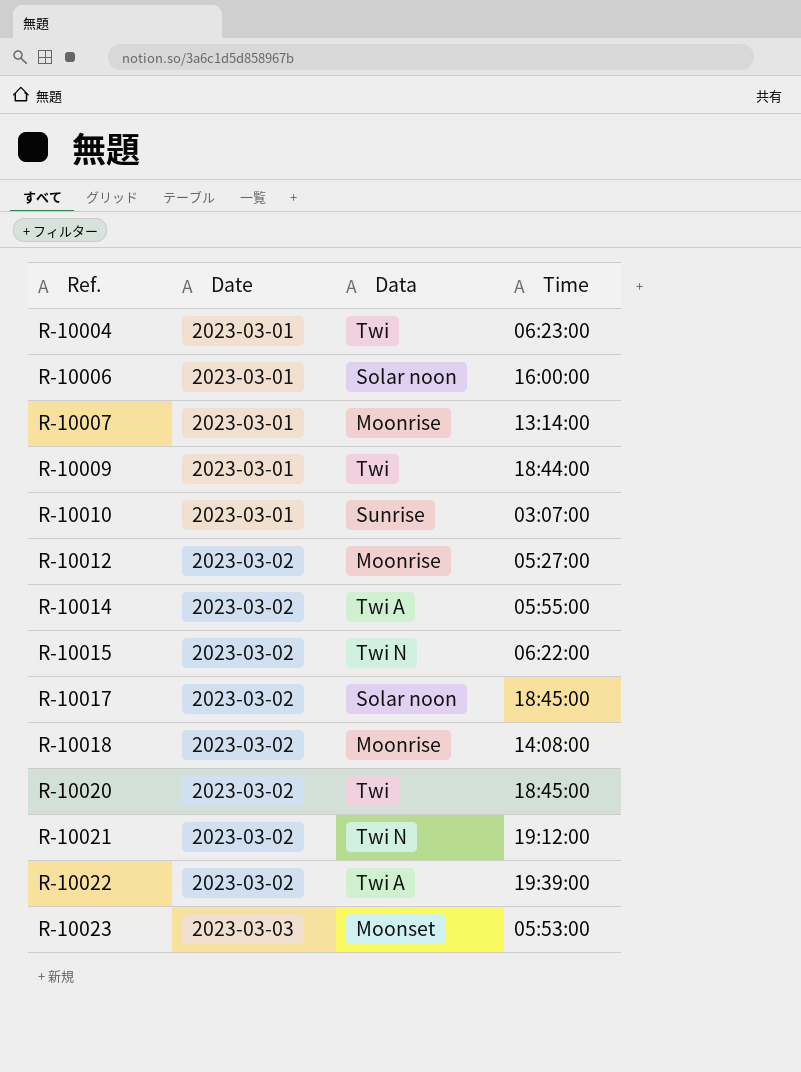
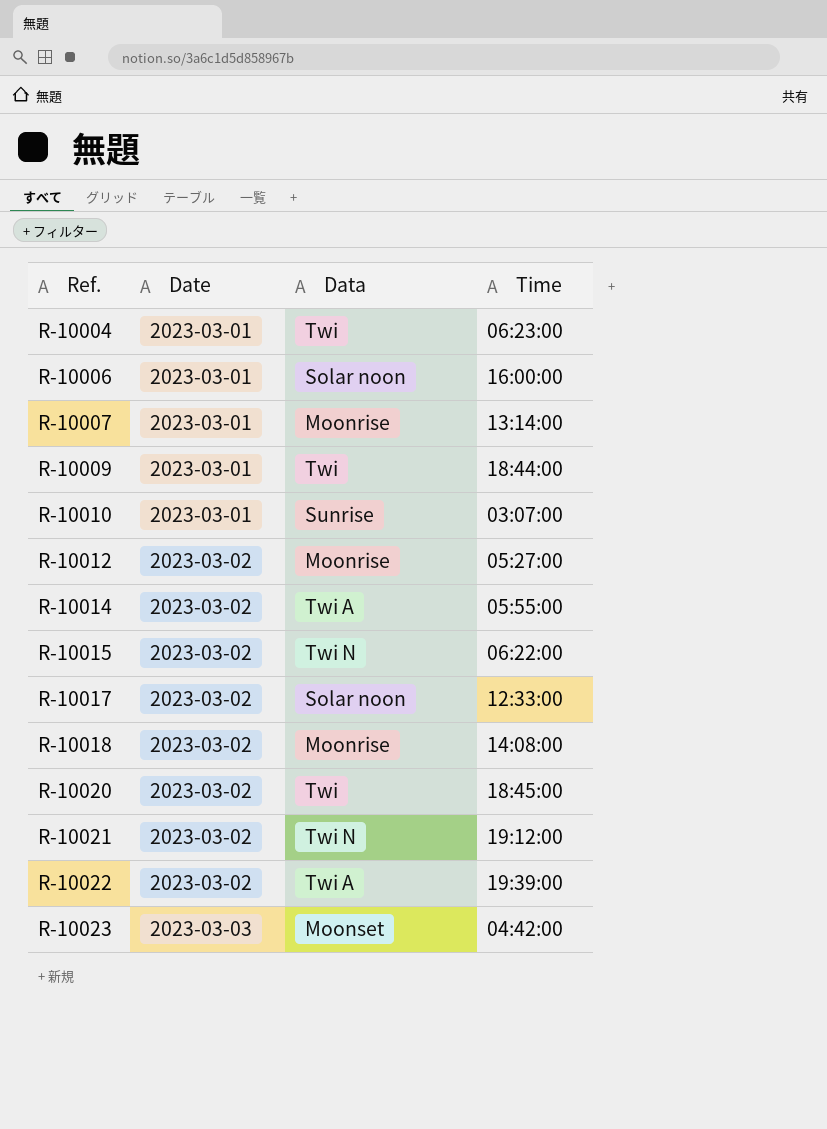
R-10017 | Time: 18:45:00 -> 12:33:00
R-10023 | Time: 05:53:00 -> 04:42:00

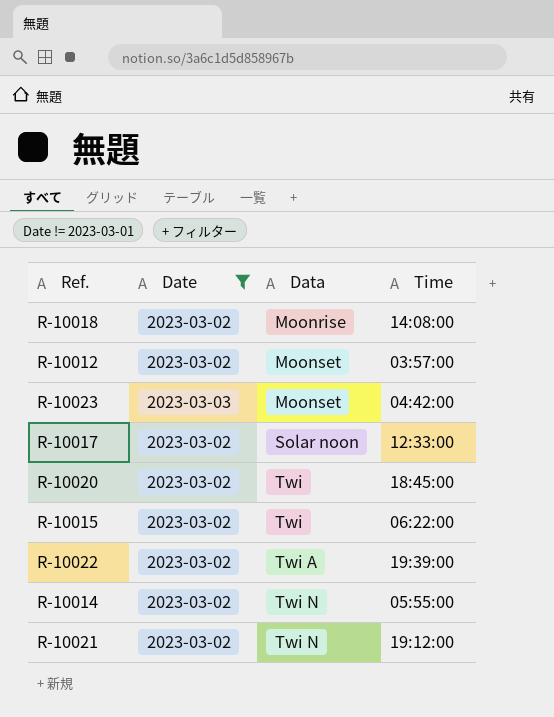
filter: none -> Date != 2023-03-01
row order: Ref. ascending -> Data ascending
R-10012 | Data: Moonrise -> Moonset
R-10012 | Time: 05:27:00 -> 03:57:00
R-10015 | Data: Twi N -> Twi
R-10014 | Data: Twi A -> Twi N

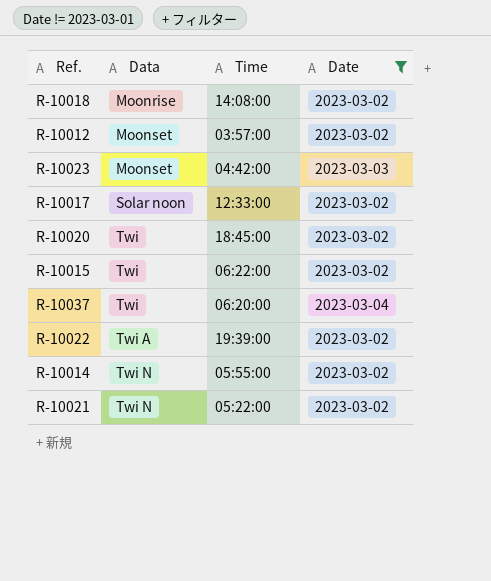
column Date | position: 2 -> 4
row R-10037: none -> Twi | 06:20:00 | 2023-03-04
R-10021 | Time: 19:12:00 -> 05:22:00

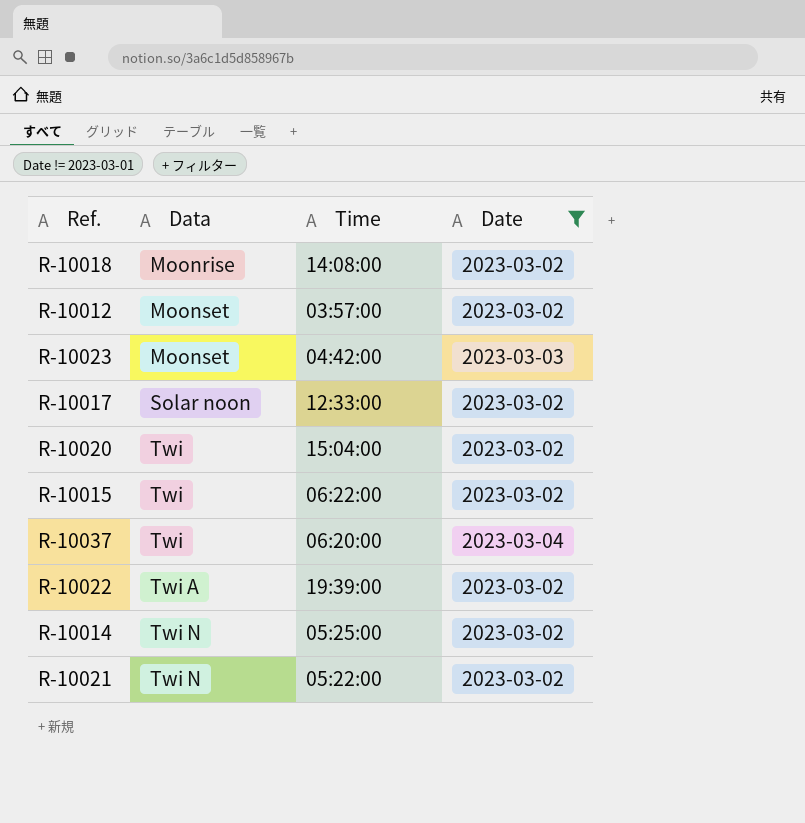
R-10020 | Time: 18:45:00 -> 15:04:00
R-10014 | Time: 05:55:00 -> 05:25:00

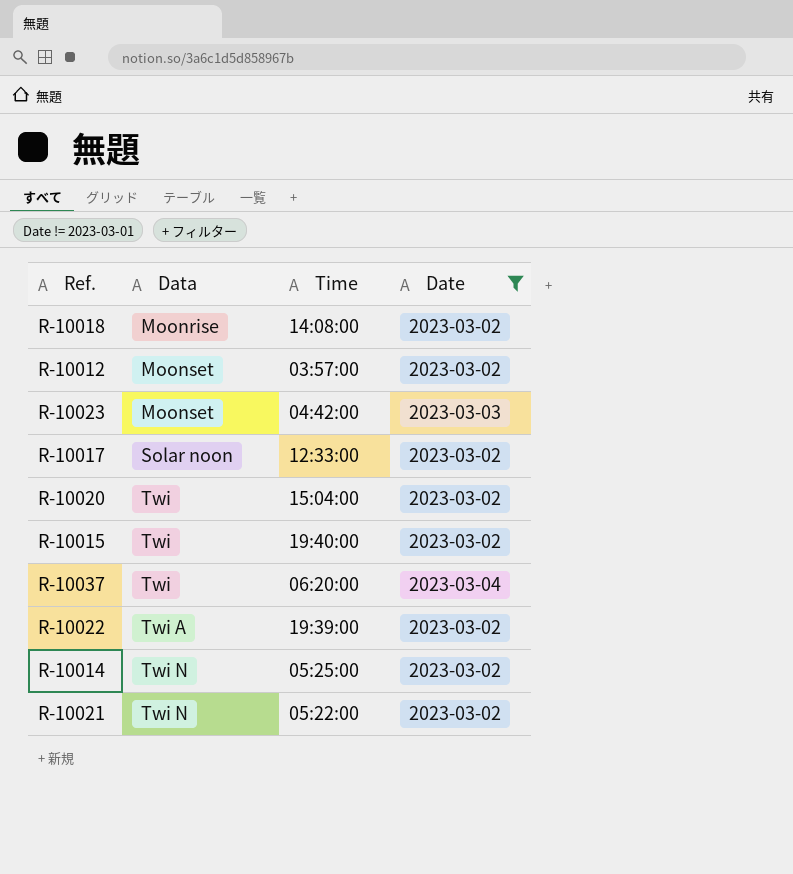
R-10015 | Time: 06:22:00 -> 19:40:00

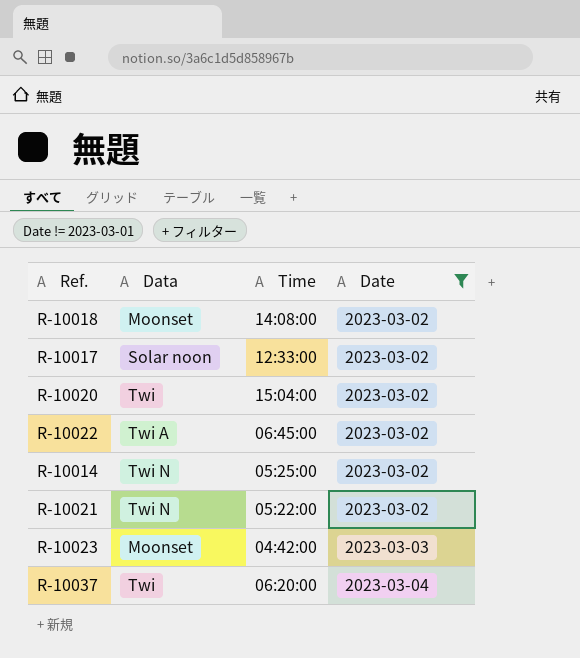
row order: Data ascending -> Date ascending
row R-10012: Moonset | 03:57:00 | 2023-03-02 -> none
row R-10015: Twi | 19:40:00 | 2023-03-02 -> none
R-10018 | Data: Moonrise -> Moonset
R-10022 | Time: 19:39:00 -> 06:45:00

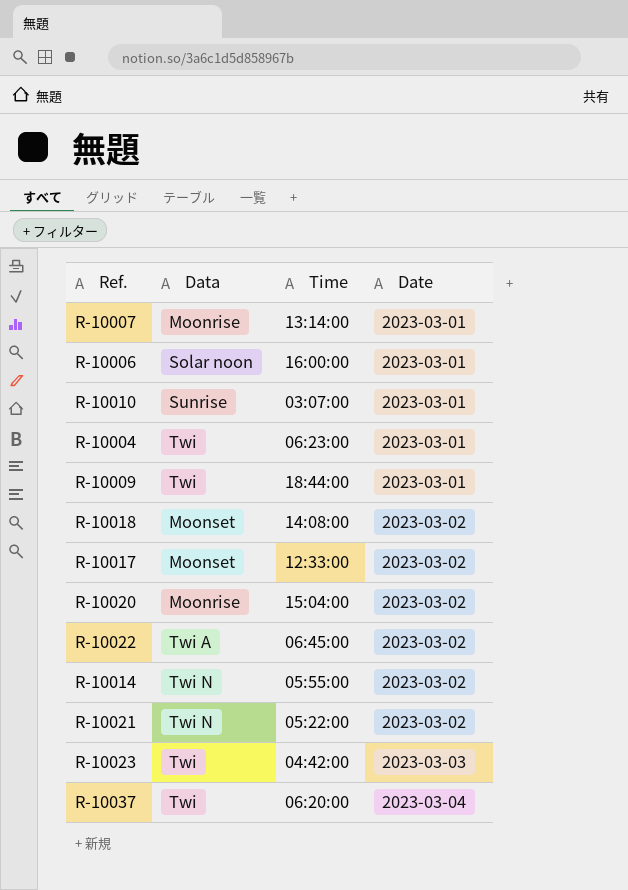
filter: Date != 2023-03-01 -> none
R-10017 | Data: Solar noon -> Moonset
R-10020 | Data: Twi -> Moonrise
R-10014 | Time: 05:25:00 -> 05:55:00
R-10023 | Data: Moonset -> Twi

